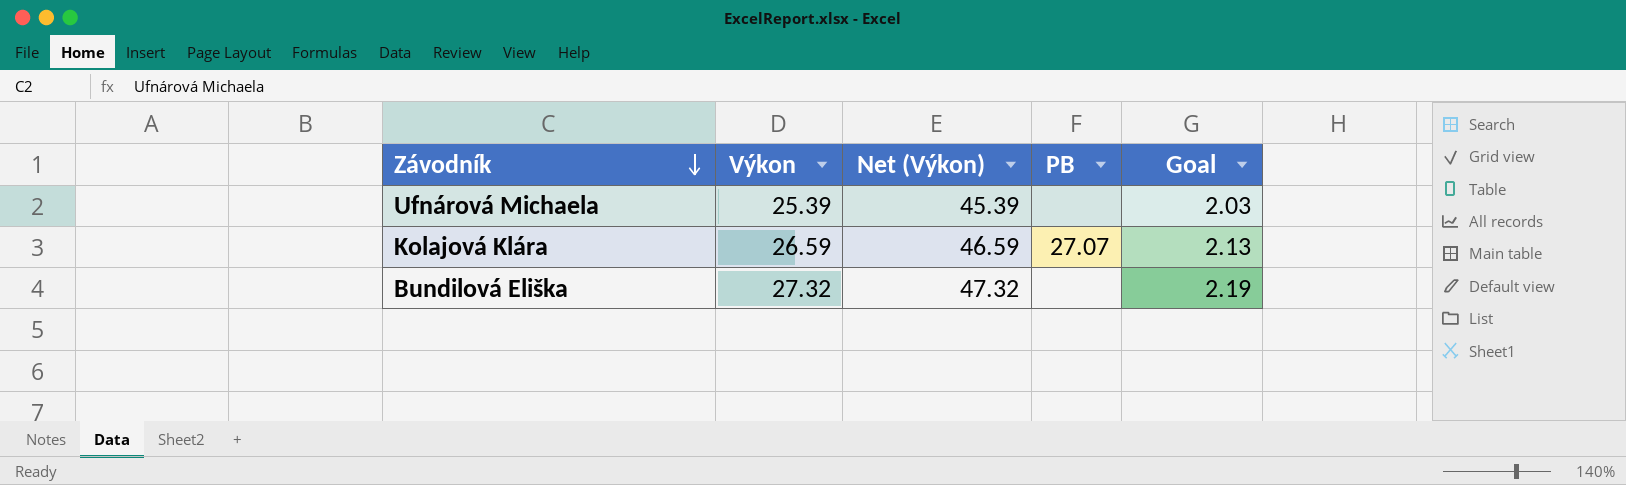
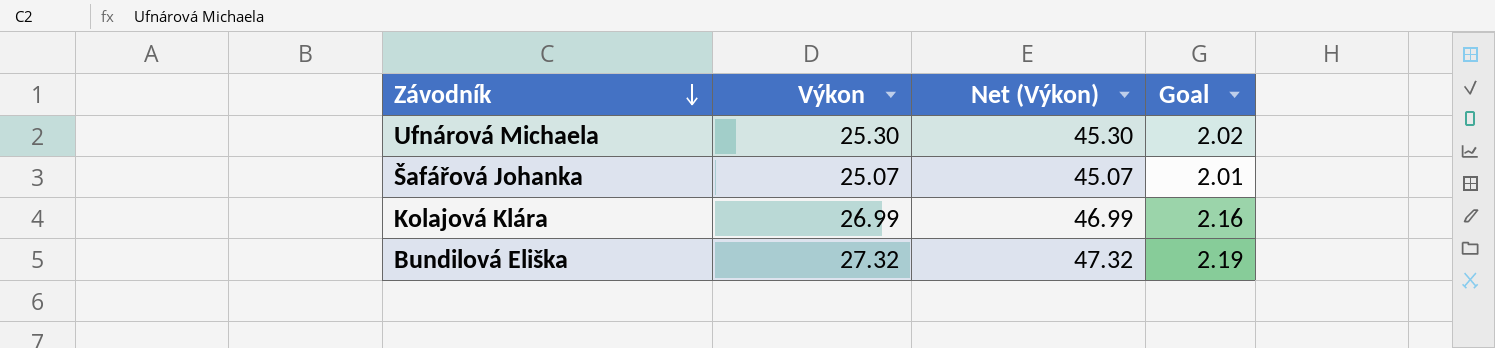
column PB | position: 4 -> none
Ufnárová Michaela | Výkon: 25.39 -> 25.30
Ufnárová Michaela | Net (Výkon): 45.39 -> 45.30
Ufnárová Michaela | Goal: 2.03 -> 2.02
row Šafářová Johanka: none -> 25.07 | 45.07 | 2.01
Kolajová Klára | Výkon: 26.59 -> 26.99
Kolajová Klára | Net (Výkon): 46.59 -> 46.99
Kolajová Klára | Goal: 2.13 -> 2.16

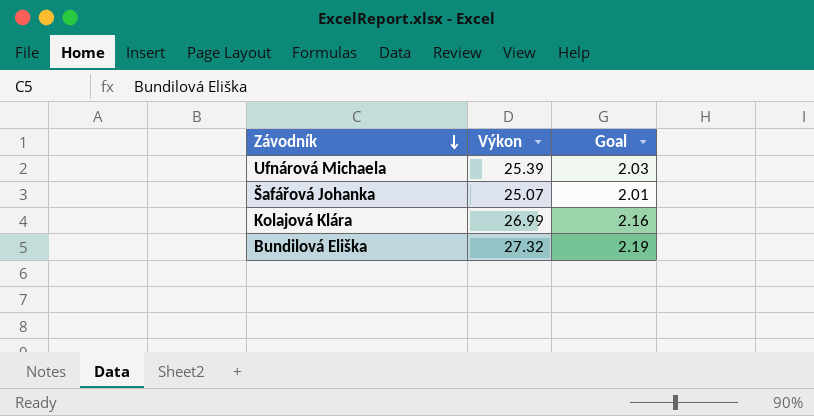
column Net (Výkon) | formula: [Výkon] + 20 -> none
Ufnárová Michaela | Výkon: 25.30 -> 25.39
Ufnárová Michaela | Goal: 2.02 -> 2.03

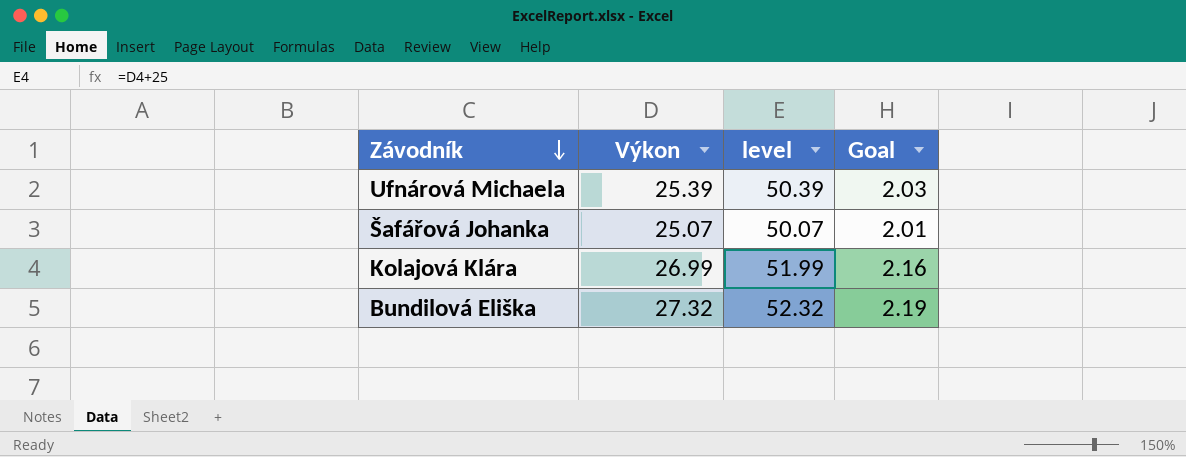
column level | formula: none -> [Výkon] + 25

